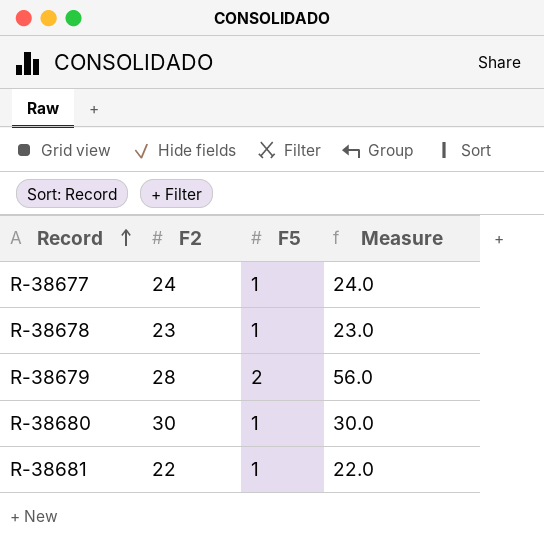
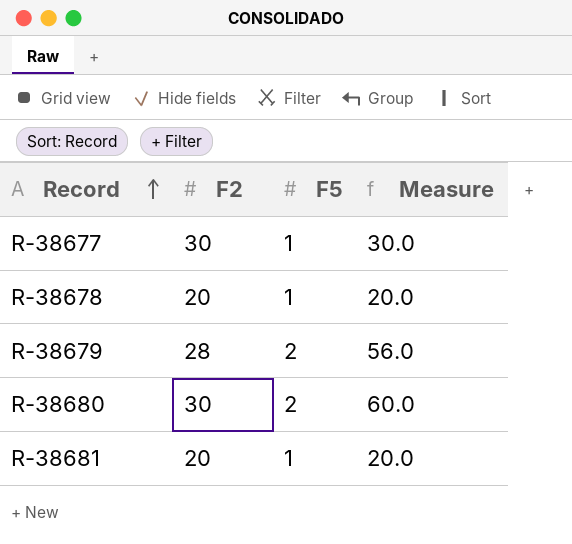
R-38677 | F2: 24 -> 30
R-38677 | Measure: 24.0 -> 30.0
R-38678 | F2: 23 -> 20
R-38678 | Measure: 23.0 -> 20.0
R-38680 | F5: 1 -> 2
R-38680 | Measure: 30.0 -> 60.0
R-38681 | F2: 22 -> 20
R-38681 | Measure: 22.0 -> 20.0

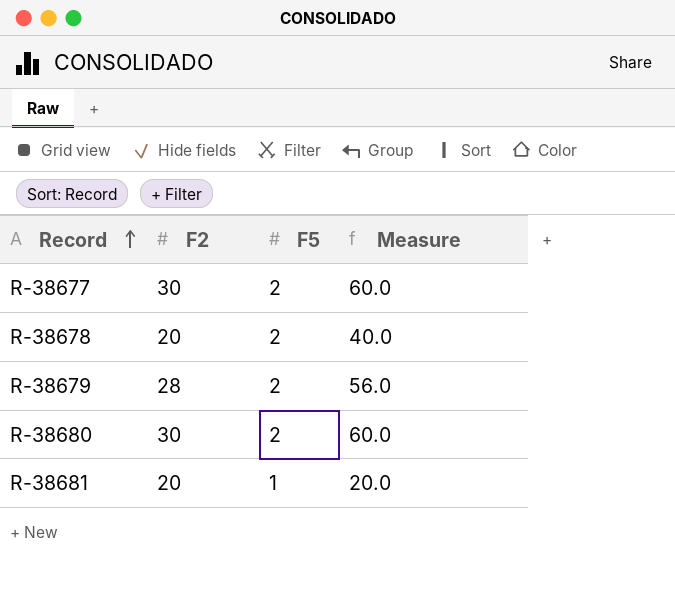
R-38677 | F5: 1 -> 2
R-38677 | Measure: 30.0 -> 60.0
R-38678 | F5: 1 -> 2
R-38678 | Measure: 20.0 -> 40.0

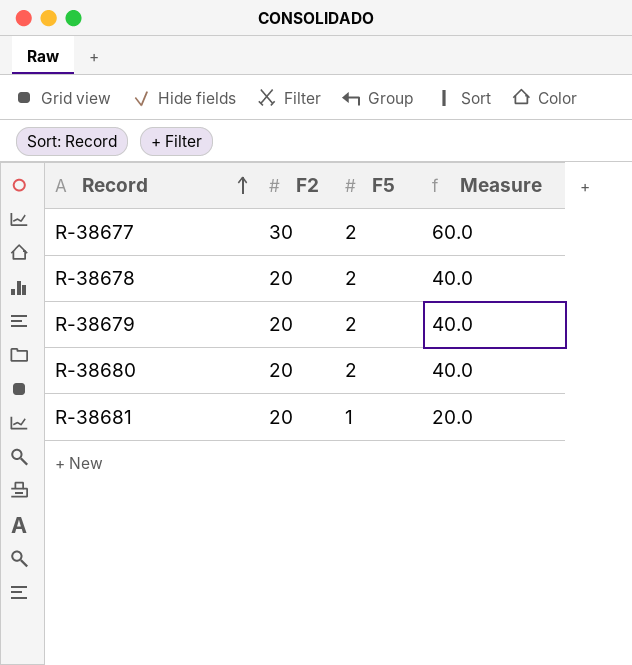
R-38679 | F2: 28 -> 20
R-38679 | Measure: 56.0 -> 40.0
R-38680 | F2: 30 -> 20
R-38680 | Measure: 60.0 -> 40.0

